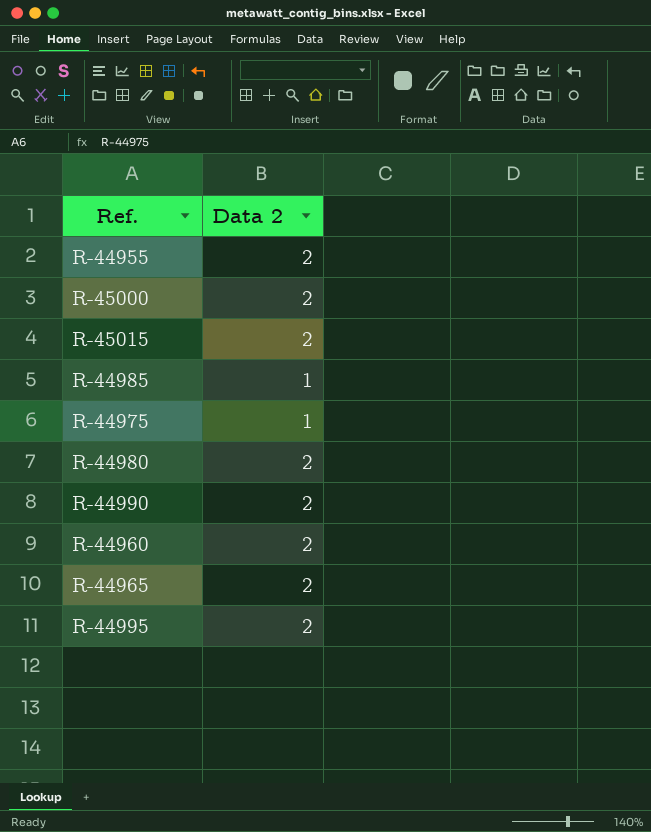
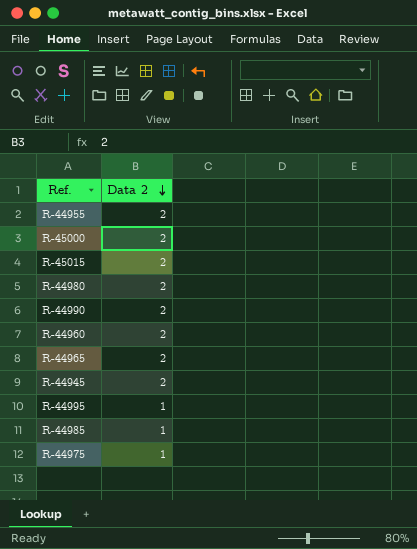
row order: none -> Data 2 descending
row R-44945: none -> 2
R-44995 | Data 2: 2 -> 1

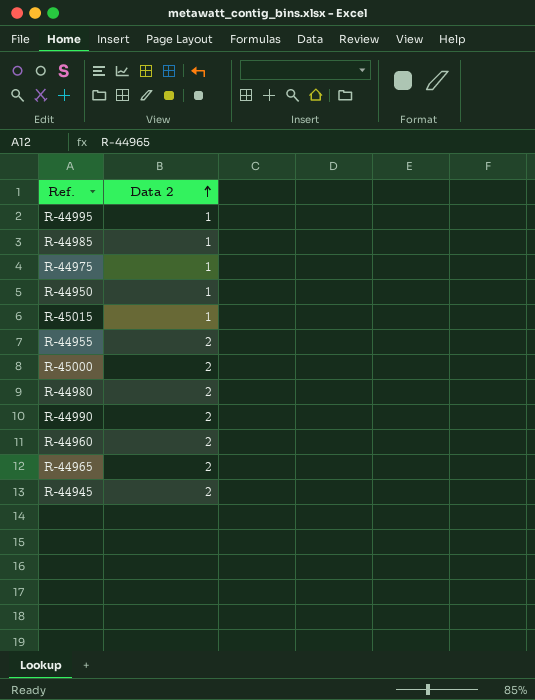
row order: Data 2 descending -> Data 2 ascending
row R-44950: none -> 1
R-45015 | Data 2: 2 -> 1

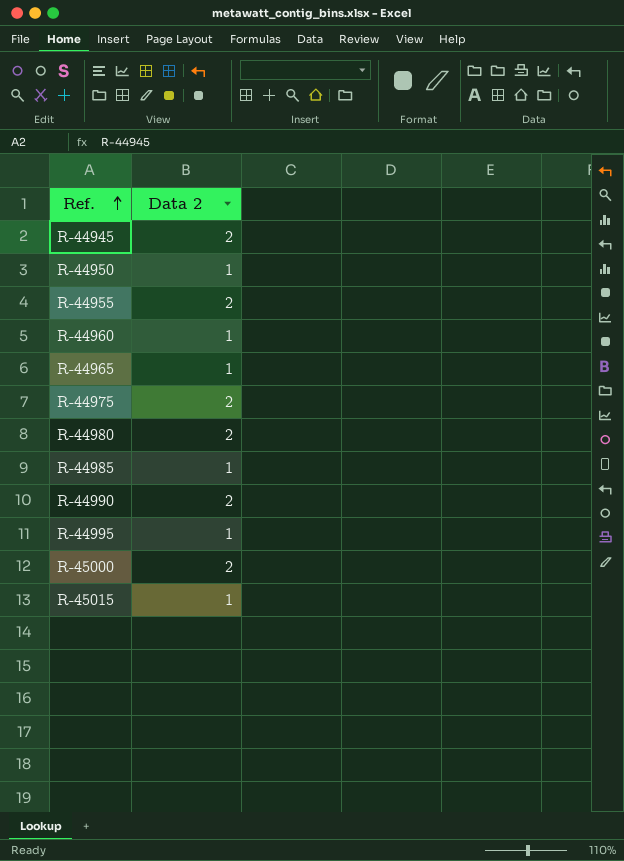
row order: Data 2 ascending -> Ref. ascending
R-44960 | Data 2: 2 -> 1
R-44965 | Data 2: 2 -> 1
R-44975 | Data 2: 1 -> 2

